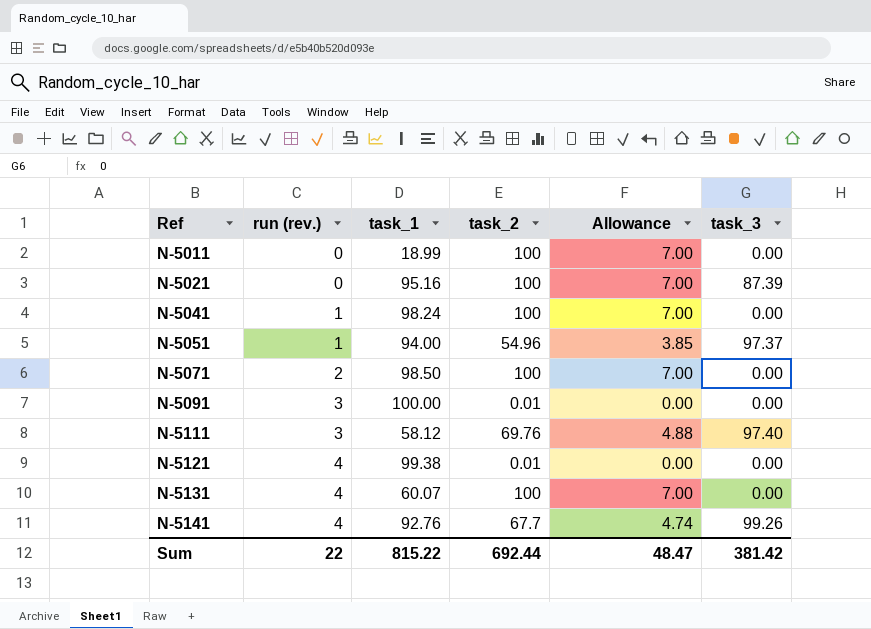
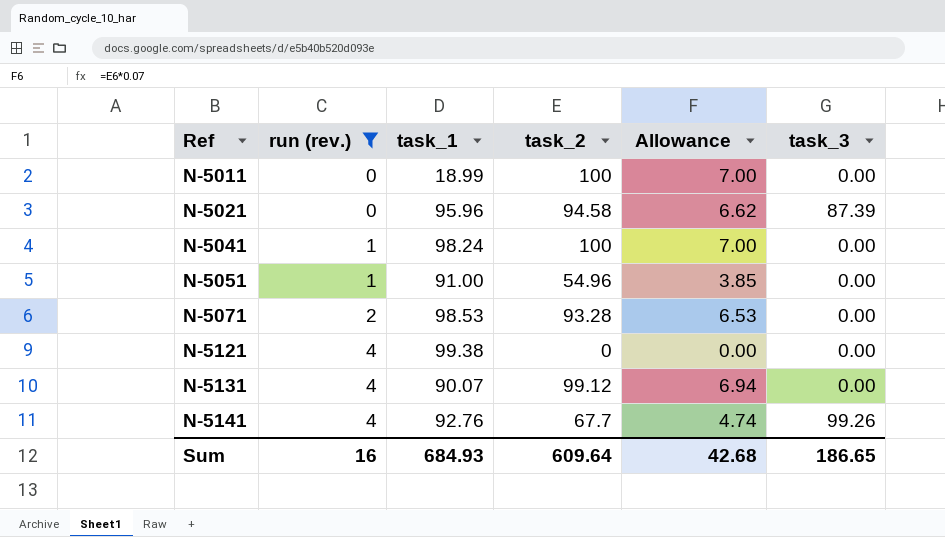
filter: none -> run (rev.) != 3
N-5021 | task_1: 95.16 -> 95.96
N-5021 | task_2: 100 -> 94.58
N-5021 | Allowance: 7.00 -> 6.62
N-5051 | task_1: 94.00 -> 91.00
N-5051 | task_3: 97.37 -> 0.00
N-5071 | task_1: 98.50 -> 98.53
N-5071 | task_2: 100 -> 93.28
N-5071 | Allowance: 7.00 -> 6.53
N-5121 | task_2: 0.01 -> 0
N-5131 | task_1: 60.07 -> 90.07
N-5131 | task_2: 100 -> 99.12
N-5131 | Allowance: 7.00 -> 6.94
Sum | run (rev.): 22 -> 16
Sum | task_1: 815.22 -> 684.93
Sum | task_2: 692.44 -> 609.64
Sum | Allowance: 48.47 -> 42.68
Sum | task_3: 381.42 -> 186.65

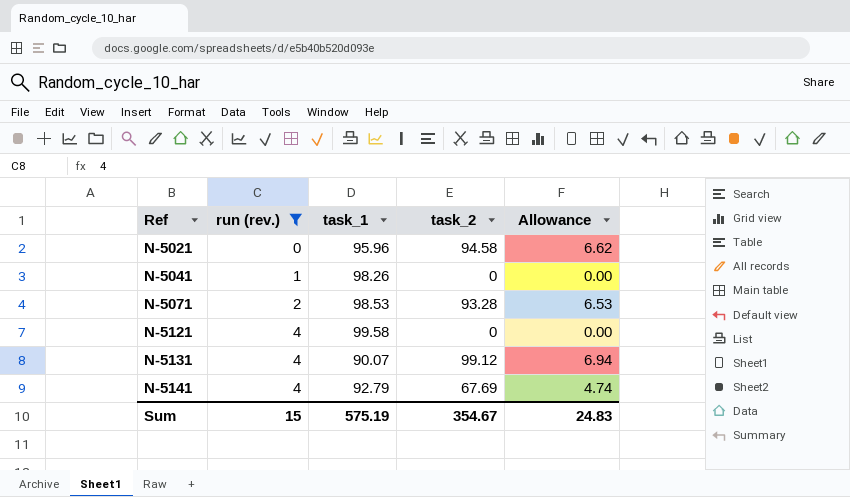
column task_3 | position: 6 -> none
row N-5011: 0 | 18.99 | 100 | 7.00 | 0.00 -> none
row N-5051: 1 | 91.00 | 54.96 | 3.85 | 0.00 -> none
N-5041 | task_1: 98.24 -> 98.26
N-5041 | task_2: 100 -> 0
N-5041 | Allowance: 7.00 -> 0.00
N-5121 | task_1: 99.38 -> 99.58
N-5141 | task_1: 92.76 -> 92.79
N-5141 | task_2: 67.7 -> 67.69
Sum | run (rev.): 16 -> 15
Sum | task_1: 684.93 -> 575.19
Sum | task_2: 609.64 -> 354.67
Sum | Allowance: 42.68 -> 24.83

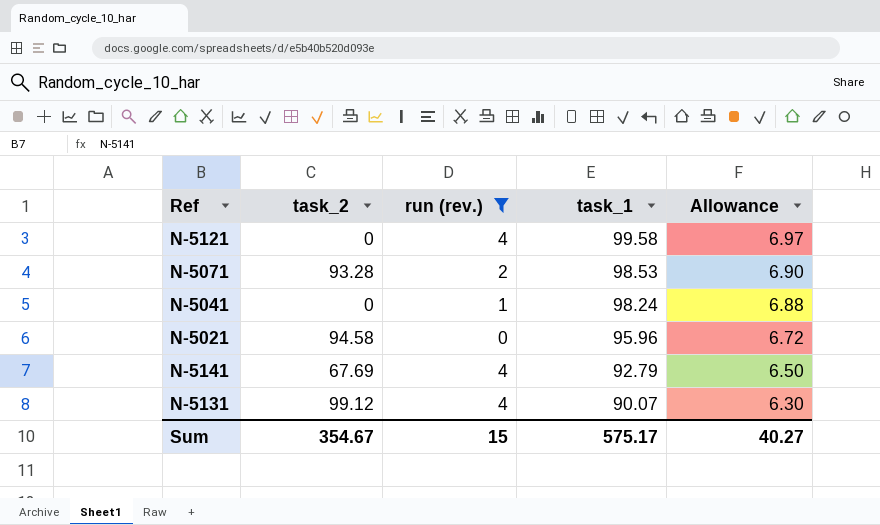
row order: Ref ascending -> task_1 descending
column task_2 | position: 4 -> 2
column Allowance | formula: [task_2] * 0.07 -> [task_1] * 0.07
N-5041 | task_1: 98.26 -> 98.24
Sum | task_1: 575.19 -> 575.17
Sum | Allowance: 24.83 -> 40.27

